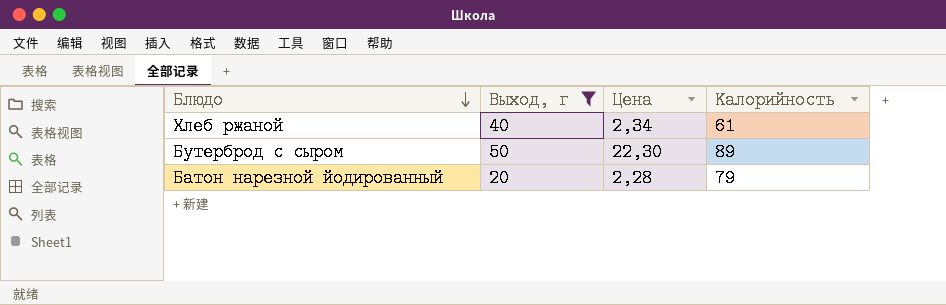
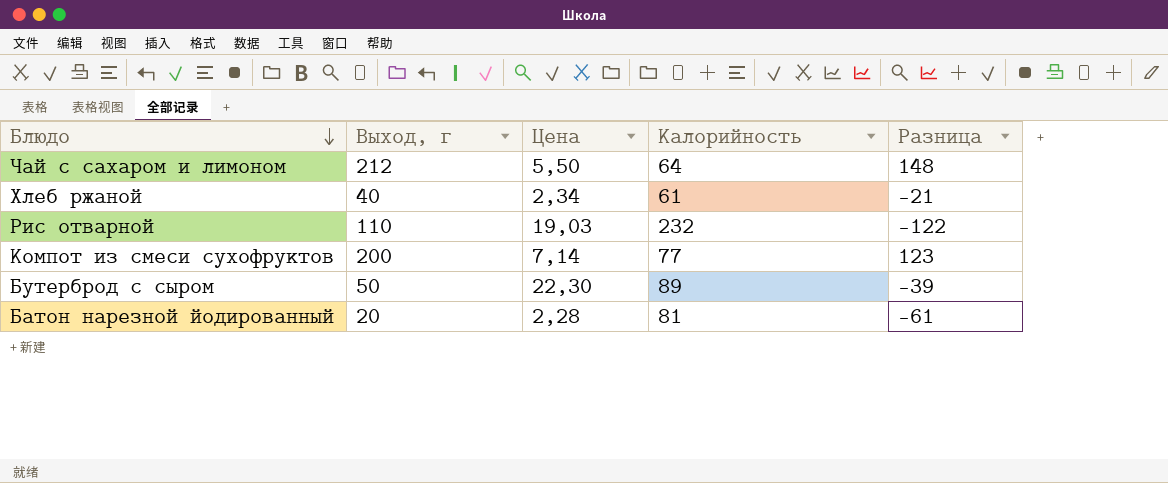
filter: Выход, г <= 50 -> none
column Разница | formula: none -> [Выход, г] - [Калорийность]
Батон нарезной йодированный | Калорийность: 79 -> 81

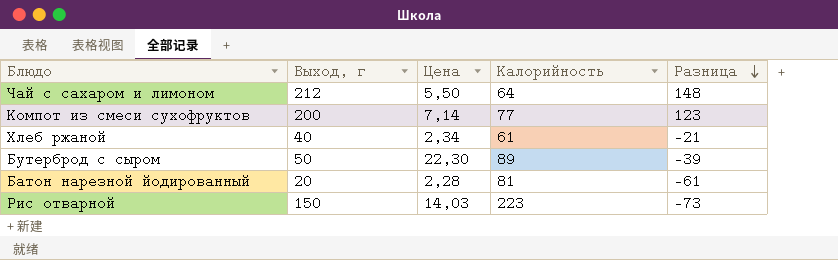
row order: Блюдо descending -> Разница descending
Рис отварной | Выход, г: 110 -> 150
Рис отварной | Цена: 19,03 -> 14,03
Рис отварной | Калорийность: 232 -> 223
Рис отварной | Разница: -122 -> -73

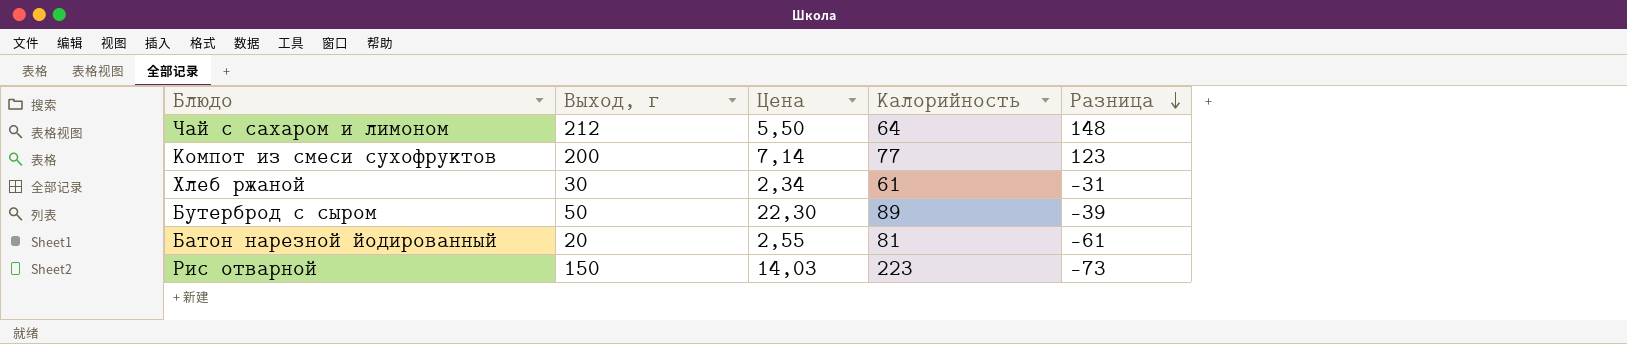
Хлеб ржаной | Выход, г: 40 -> 30
Хлеб ржаной | Разница: -21 -> -31
Батон нарезной йодированный | Цена: 2,28 -> 2,55

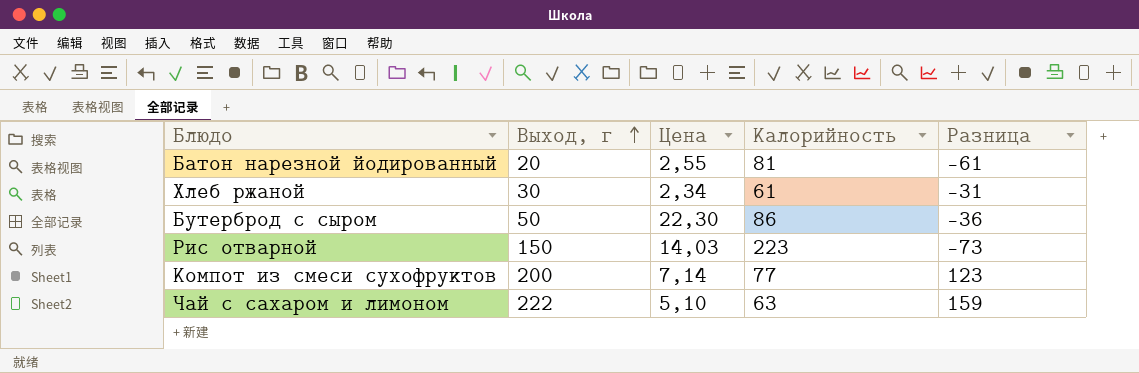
row order: Разница descending -> Выход, г ascending
Бутерброд с сыром | Калорийность: 89 -> 86
Бутерброд с сыром | Разница: -39 -> -36
Чай с сахаром и лимоном | Выход, г: 212 -> 222
Чай с сахаром и лимоном | Цена: 5,50 -> 5,10
Чай с сахаром и лимоном | Калорийность: 64 -> 63
Чай с сахаром и лимоном | Разница: 148 -> 159

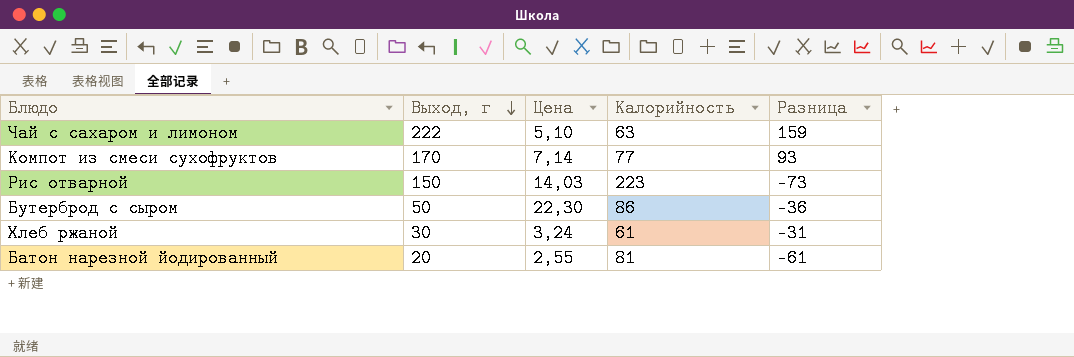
row order: Выход, г ascending -> Выход, г descending
Компот из смеси сухофруктов | Выход, г: 200 -> 170
Компот из смеси сухофруктов | Разница: 123 -> 93
Хлеб ржаной | Цена: 2,34 -> 3,24

